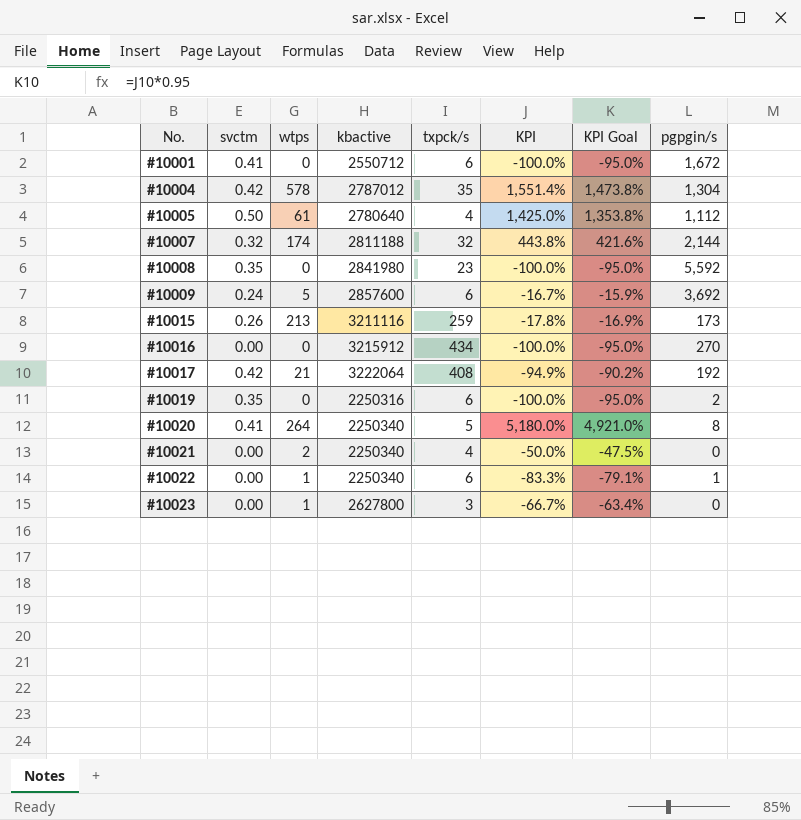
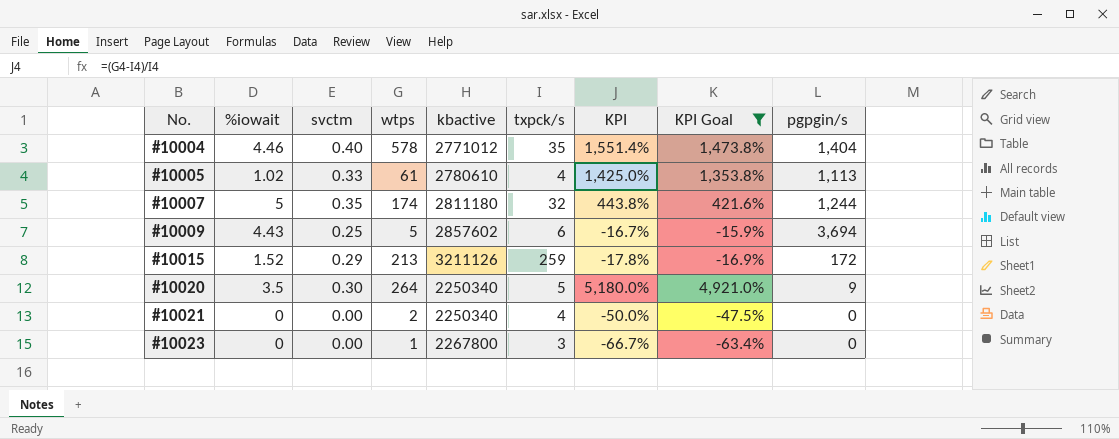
filter: none -> KPI Goal >= -63.4%
column %iowait | position: none -> 2
#10004 | svctm: 0.42 -> 0.40
#10004 | kbactive: 2787012 -> 2771012
#10004 | pgpgin/s: 1,304 -> 1,404
#10005 | svctm: 0.50 -> 0.33
#10005 | kbactive: 2780640 -> 2780610
#10005 | pgpgin/s: 1,112 -> 1,113
#10007 | svctm: 0.32 -> 0.35
#10007 | kbactive: 2811188 -> 2811180
#10007 | pgpgin/s: 2,144 -> 1,244
#10009 | svctm: 0.24 -> 0.25
#10009 | kbactive: 2857600 -> 2857602
#10009 | pgpgin/s: 3,692 -> 3,694
#10015 | svctm: 0.26 -> 0.29
#10015 | kbactive: 3211116 -> 3211126
#10015 | pgpgin/s: 173 -> 172
#10020 | svctm: 0.41 -> 0.30
#10020 | pgpgin/s: 8 -> 9
#10023 | kbactive: 2627800 -> 2267800

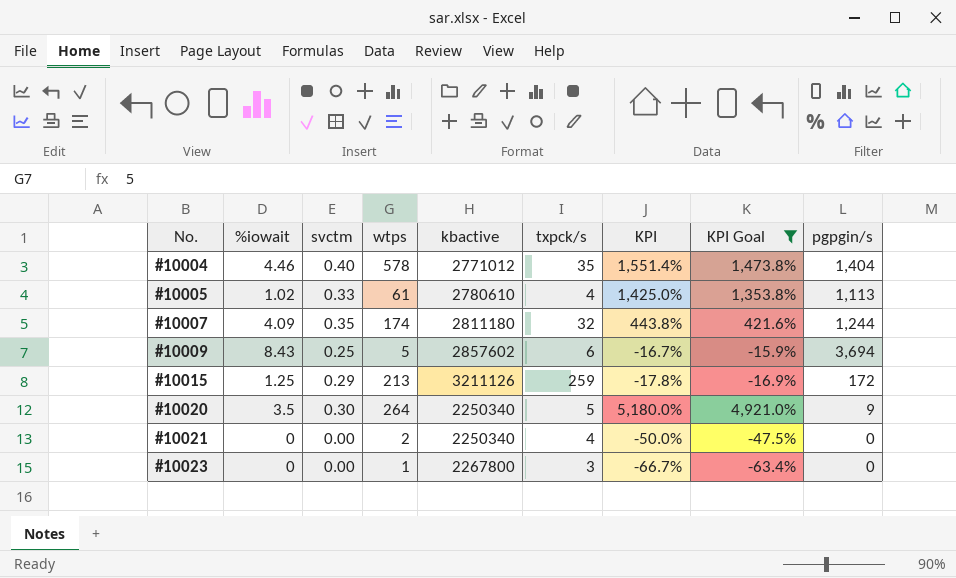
#10007 | %iowait: 5 -> 4.09
#10009 | %iowait: 4.43 -> 8.43
#10015 | %iowait: 1.52 -> 1.25

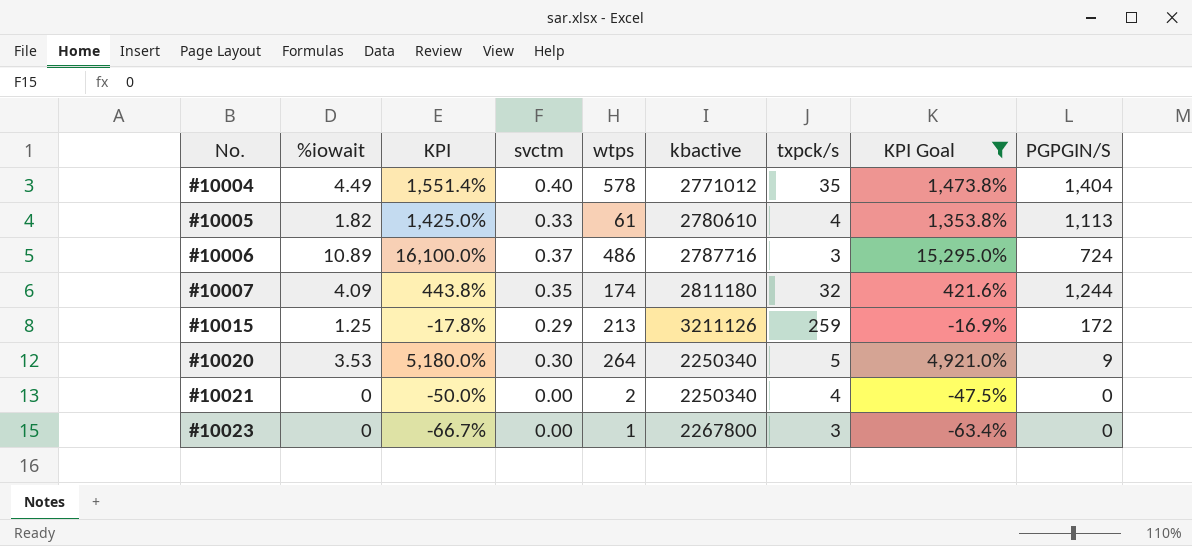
column KPI | position: 7 -> 3
column name: pgpgin/s -> PGPGIN/S
row #10009: 8.43 | 0.25 | 5 | 2857602 | 6 | -16.7% | -15.9% | 3,694 -> none
#10004 | %iowait: 4.46 -> 4.49
#10005 | %iowait: 1.02 -> 1.82
row #10006: none -> 10.89 | 16,100.0% | 0.37 | 486 | 2787716 | 3 | 15,295.0% | 724
#10020 | %iowait: 3.5 -> 3.53

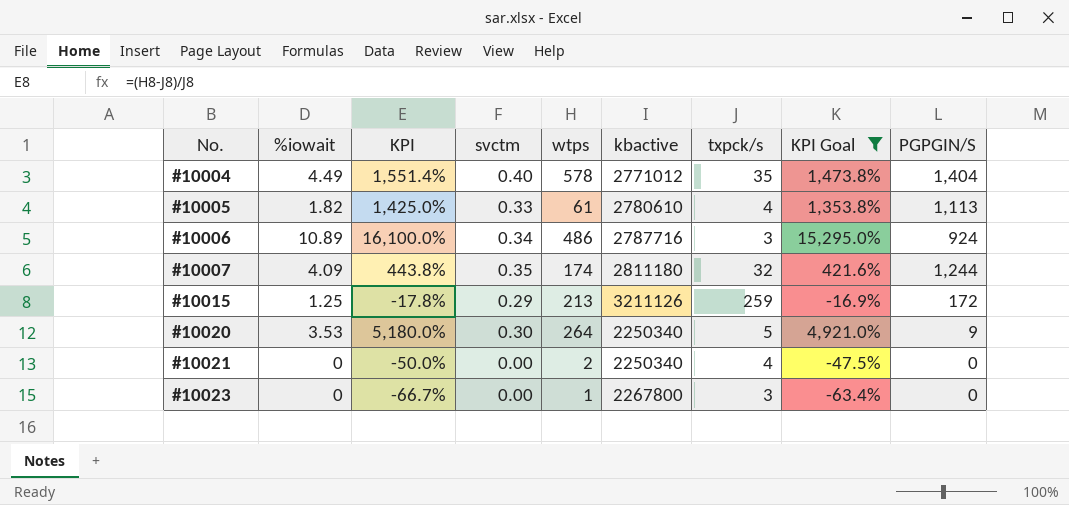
#10006 | svctm: 0.37 -> 0.34
#10006 | PGPGIN/S: 724 -> 924

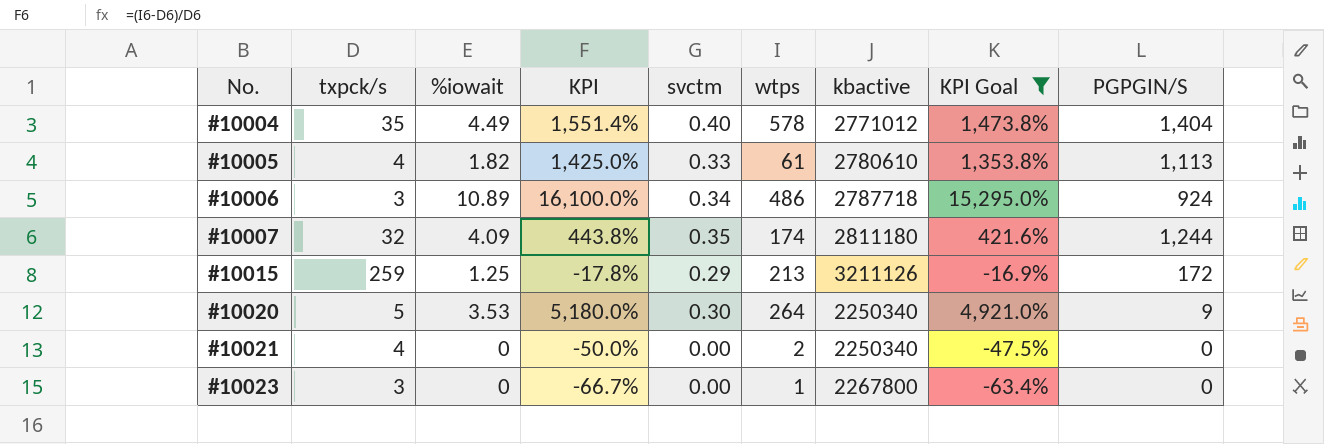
column txpck/s | position: 7 -> 2
#10006 | kbactive: 2787716 -> 2787718

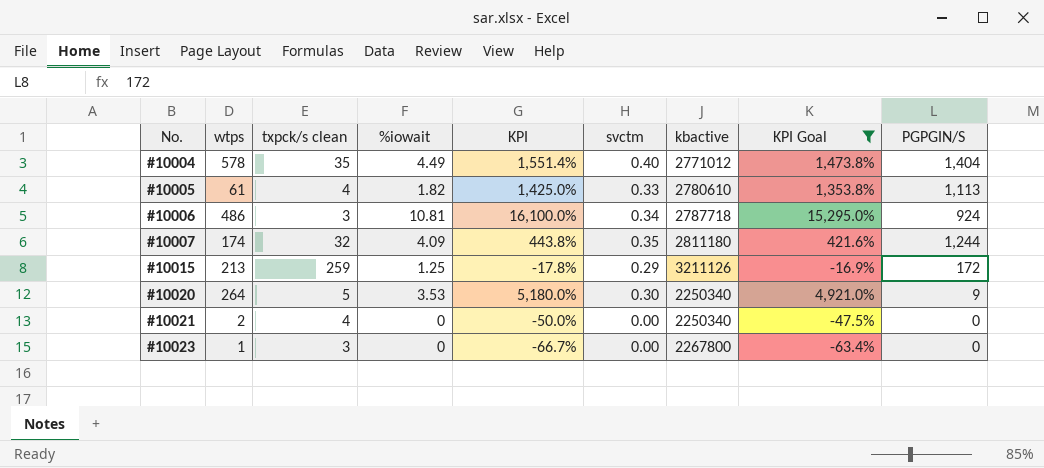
column wtps | position: 6 -> 2
column name: txpck/s -> txpck/s clean
#10006 | %iowait: 10.89 -> 10.81

